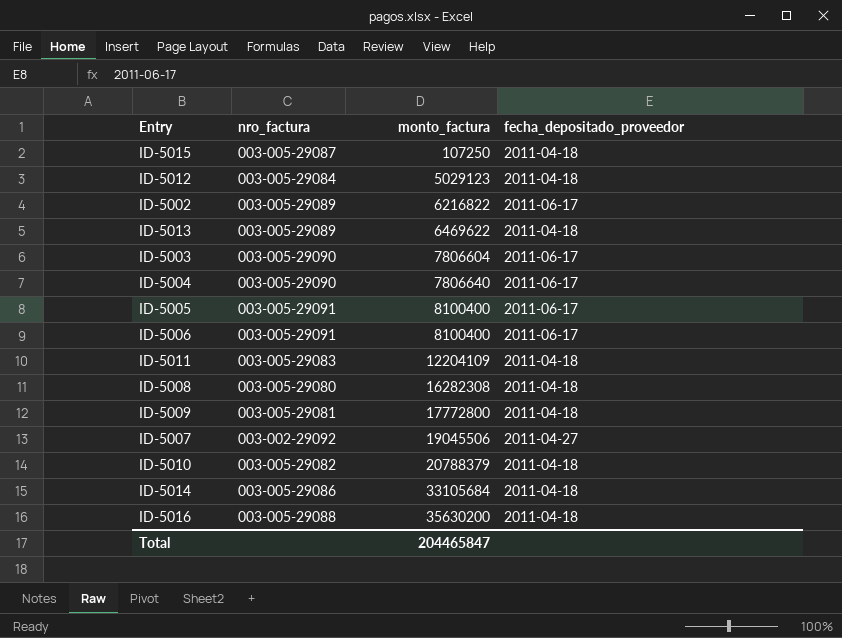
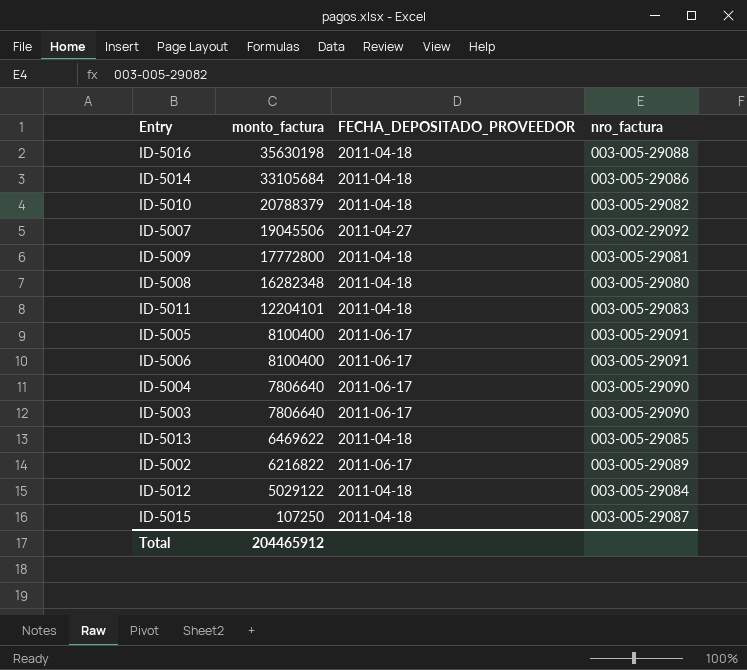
row order: monto_factura ascending -> monto_factura descending
column name: fecha_depositado_proveedor -> FECHA_DEPOSITADO_PROVEEDOR
column nro_factura | position: 2 -> 4
ID-5016 | monto_factura: 35630200 -> 35630198
ID-5008 | monto_factura: 16282308 -> 16282348
ID-5011 | monto_factura: 12204109 -> 12204101
ID-5003 | monto_factura: 7806604 -> 7806640
ID-5013 | nro_factura: 003-005-29089 -> 003-005-29085
ID-5012 | monto_factura: 5029123 -> 5029122
Total | monto_factura: 204465847 -> 204465912

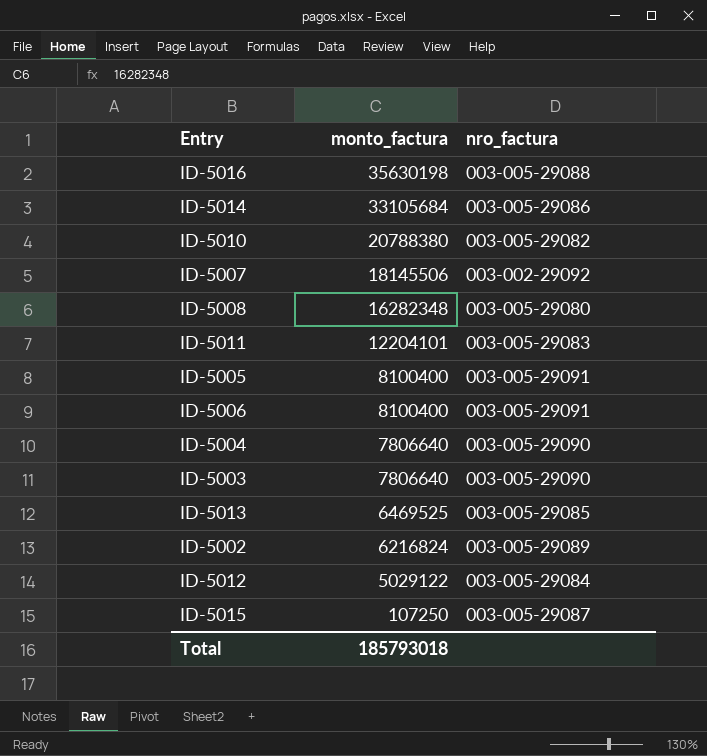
column FECHA_DEPOSITADO_PROVEEDOR | position: 3 -> none
row ID-5009: 17772800 | 2011-04-18 | 003-005-29081 -> none
ID-5010 | monto_factura: 20788379 -> 20788380
ID-5007 | monto_factura: 19045506 -> 18145506
ID-5013 | monto_factura: 6469622 -> 6469525
ID-5002 | monto_factura: 6216822 -> 6216824
Total | monto_factura: 204465912 -> 185793018

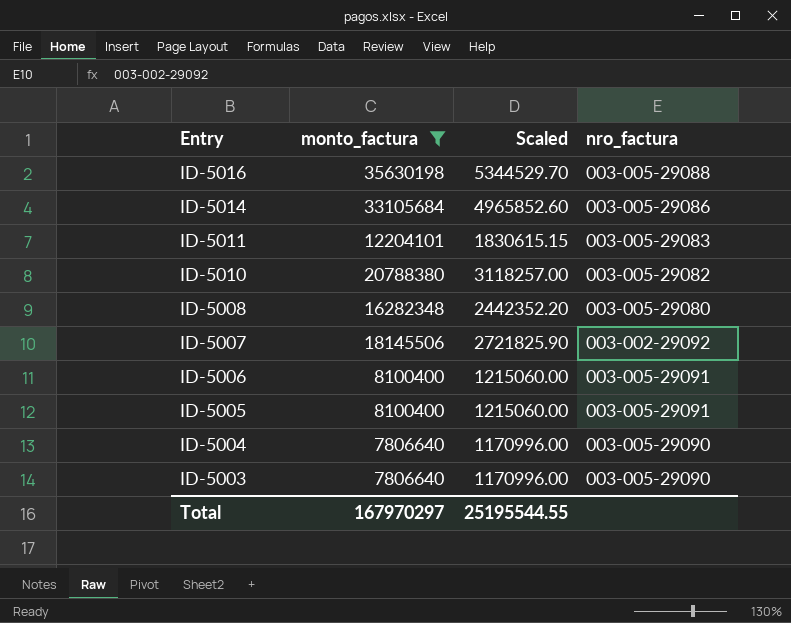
filter: none -> monto_factura >= 7806640
row order: monto_factura descending -> Entry descending
column Scaled | formula: none -> [monto_factura] * 0.15
Total | monto_factura: 185793018 -> 167970297

